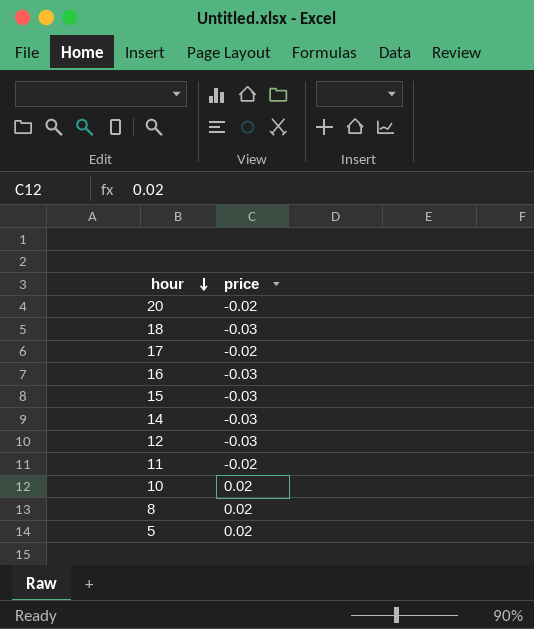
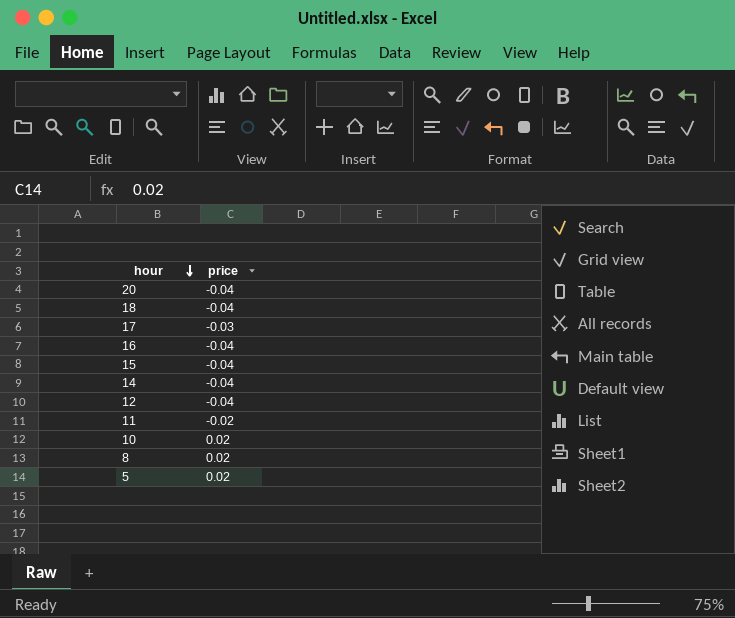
20 | price: -0.02 -> -0.04
18 | price: -0.03 -> -0.04
17 | price: -0.02 -> -0.03
16 | price: -0.03 -> -0.04
15 | price: -0.03 -> -0.04
14 | price: -0.03 -> -0.04
12 | price: -0.03 -> -0.04

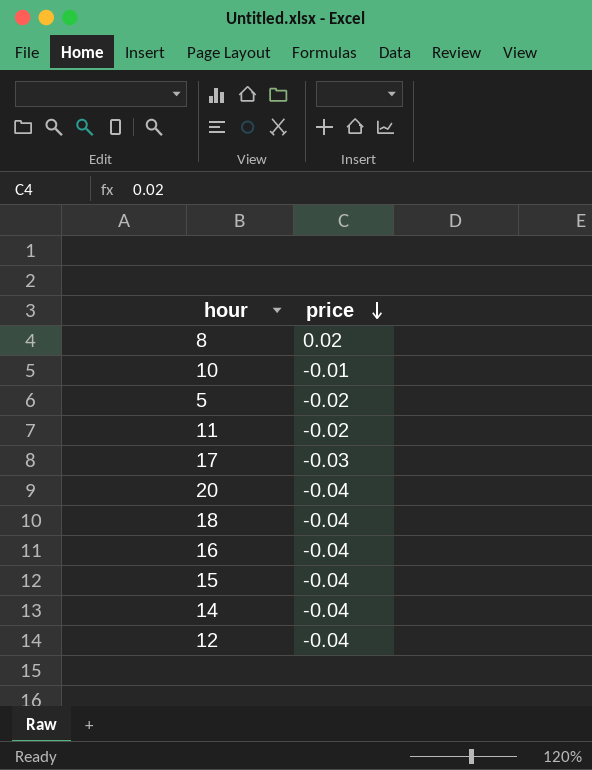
row order: hour descending -> price descending
10 | price: 0.02 -> -0.01
5 | price: 0.02 -> -0.02

